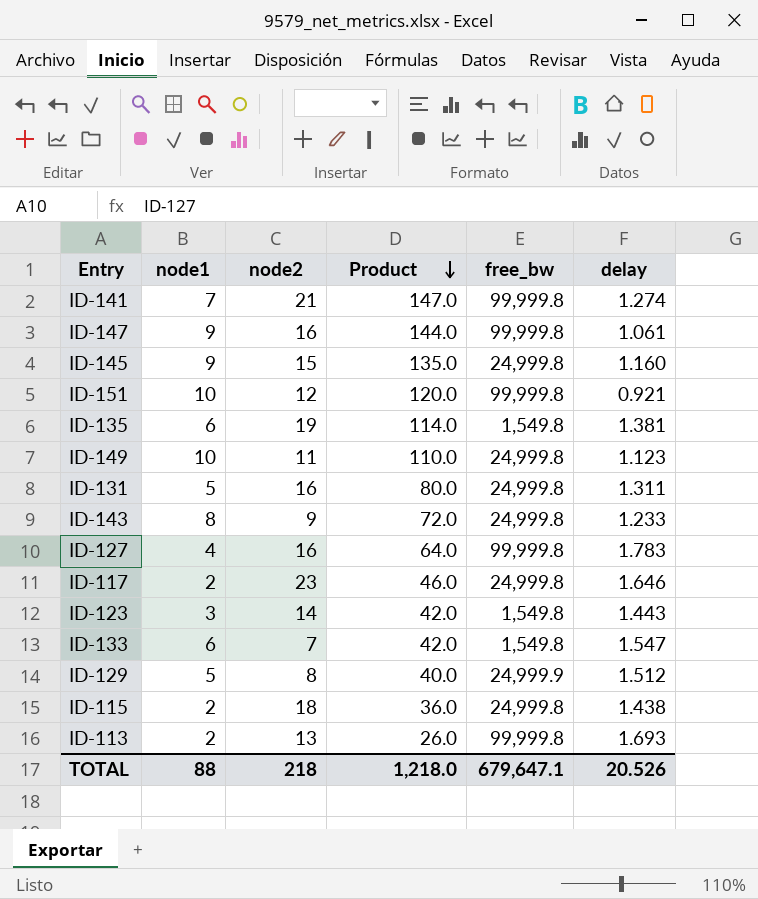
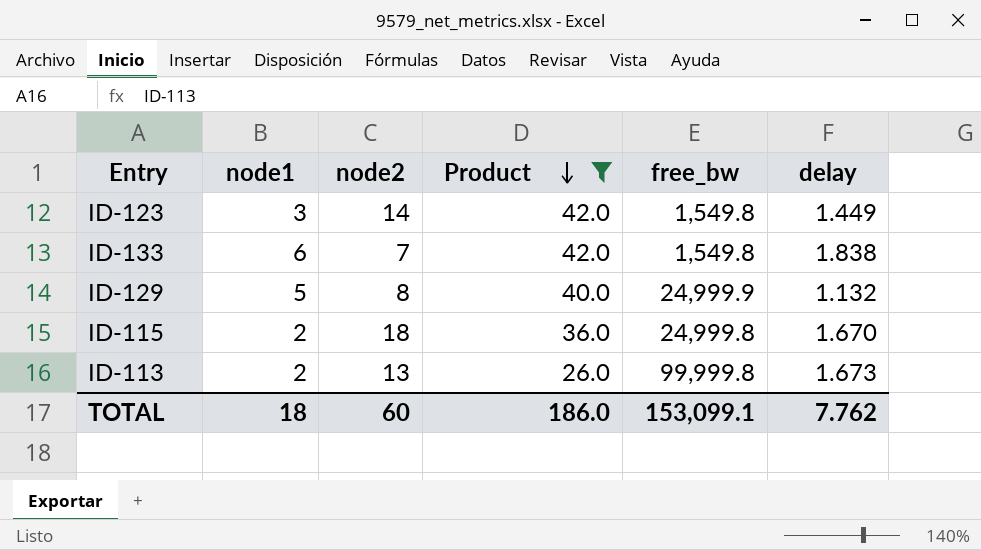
filter: none -> Product <= 42.0
ID-123 | delay: 1.443 -> 1.449
ID-133 | delay: 1.547 -> 1.838
ID-129 | delay: 1.512 -> 1.132
ID-115 | delay: 1.438 -> 1.670
ID-113 | delay: 1.693 -> 1.673
TOTAL | node1: 88 -> 18
TOTAL | node2: 218 -> 60
TOTAL | Product: 1,218.0 -> 186.0
TOTAL | free_bw: 679,647.1 -> 153,099.1
TOTAL | delay: 20.526 -> 7.762

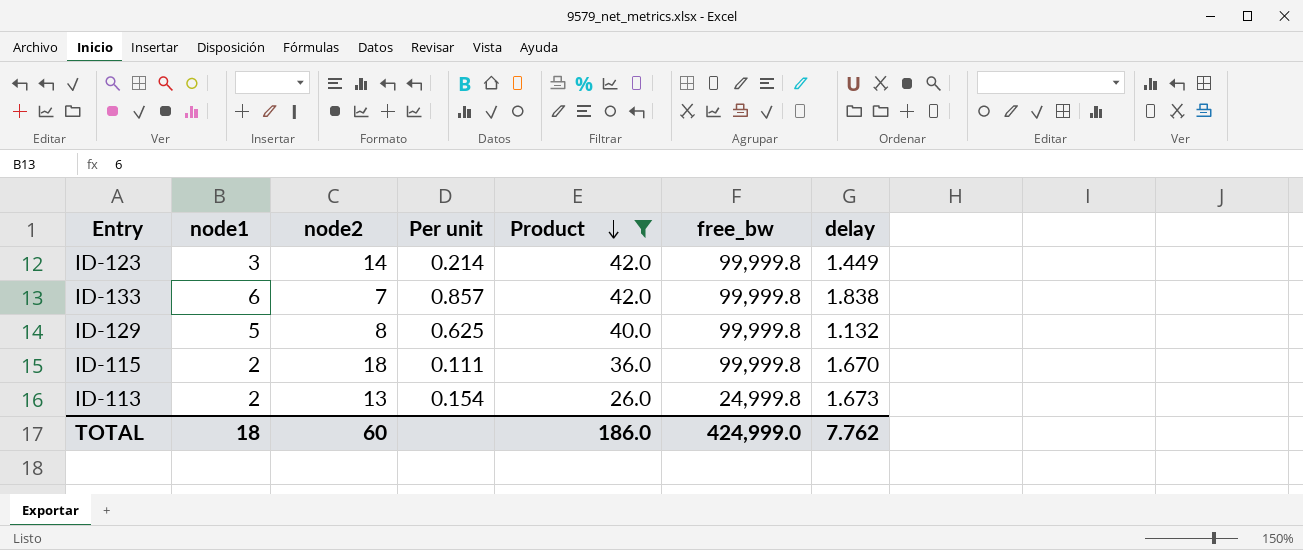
column Per unit | formula: none -> [node1] / [node2]
ID-123 | free_bw: 1,549.8 -> 99,999.8
ID-133 | free_bw: 1,549.8 -> 99,999.8
ID-129 | free_bw: 24,999.9 -> 99,999.8
ID-115 | free_bw: 24,999.8 -> 99,999.8
ID-113 | free_bw: 99,999.8 -> 24,999.8
TOTAL | free_bw: 153,099.1 -> 424,999.0

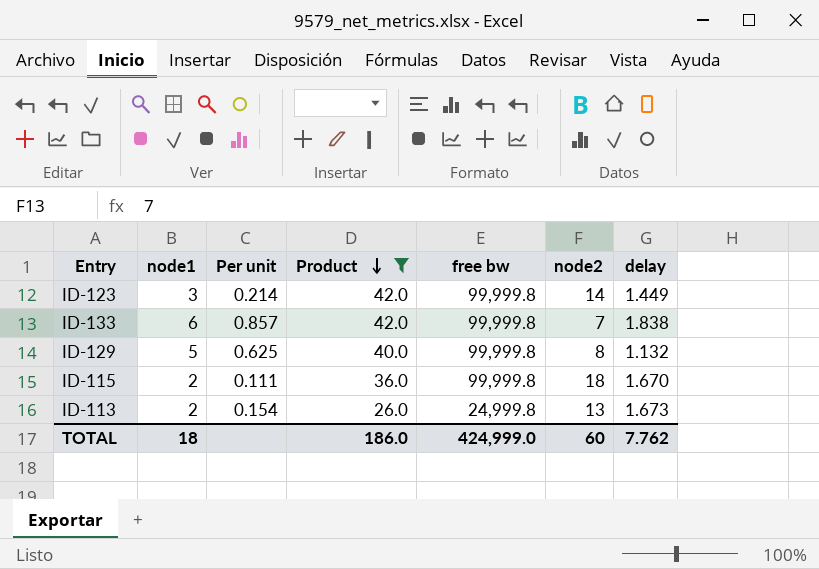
column name: free_bw -> free bw
column node2 | position: 3 -> 6

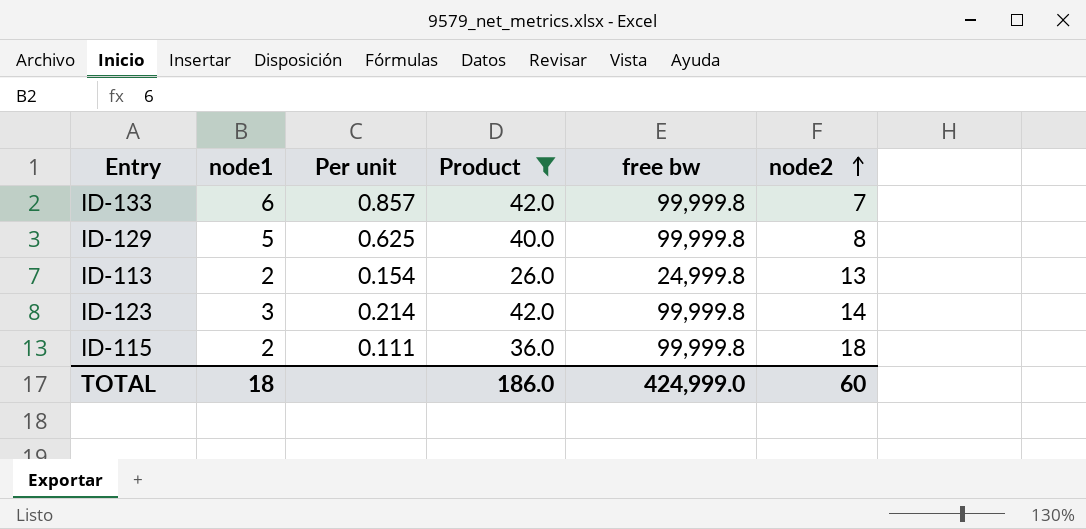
row order: Product descending -> node2 ascending
column delay | position: 7 -> none

